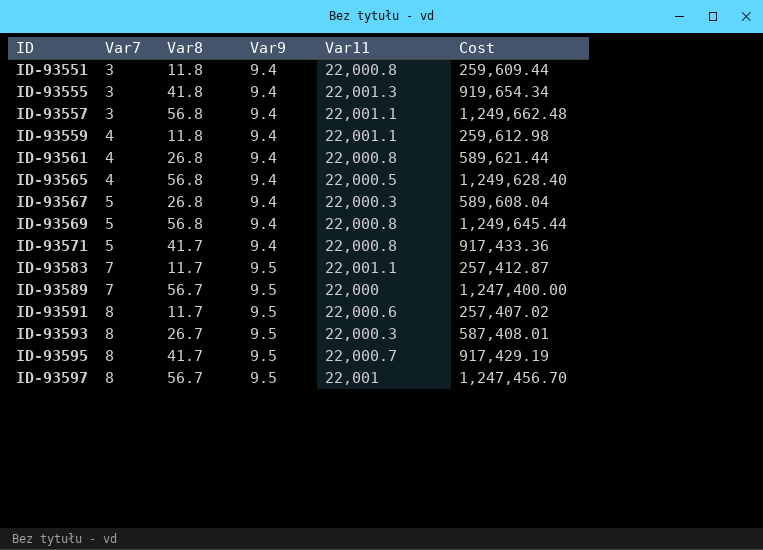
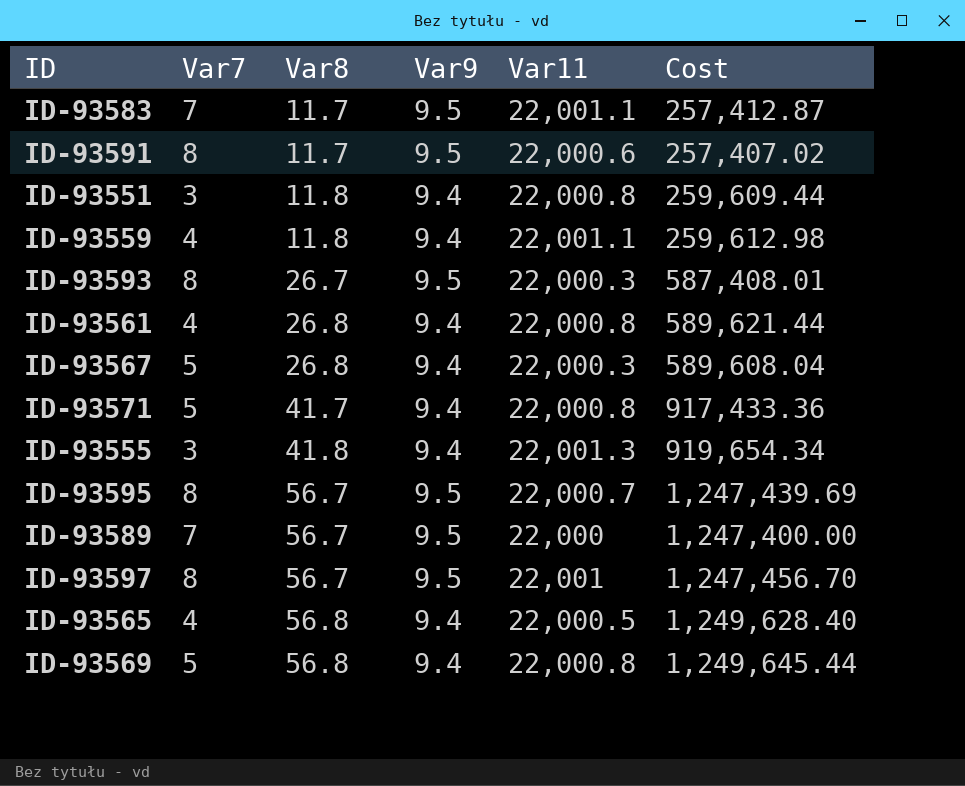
row order: ID ascending -> Var8 ascending
row ID-93557: 3 | 56.8 | 9.4 | 22,001.1 | 1,249,662.48 -> none
ID-93595 | Var8: 41.7 -> 56.7
ID-93595 | Cost: 917,429.19 -> 1,247,439.69

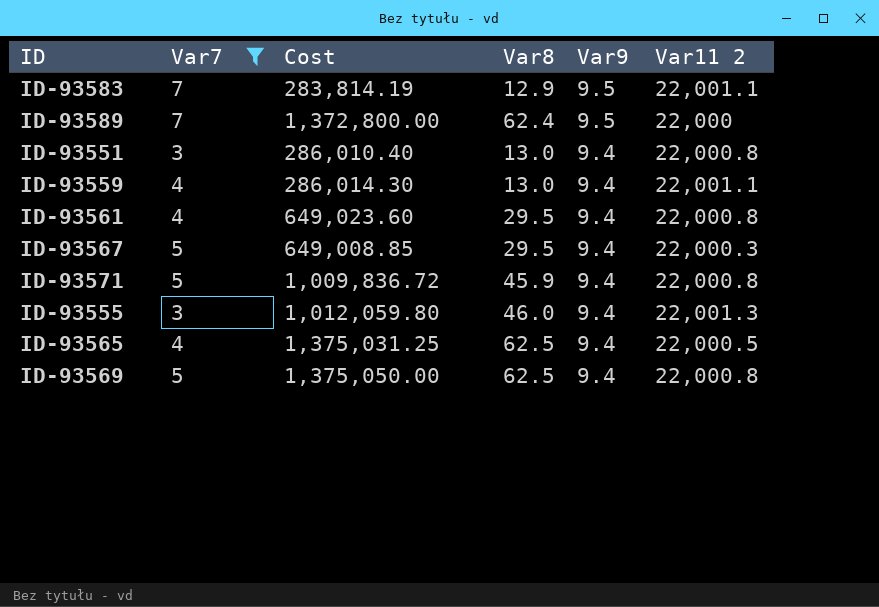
filter: none -> Var7 != 8
row order: Var8 ascending -> Var9 descending
column Cost | position: 6 -> 3
column name: Var11 -> Var11 2
ID-93583 | Cost: 257,412.87 -> 283,814.19
ID-93583 | Var8: 11.7 -> 12.9
ID-93589 | Cost: 1,247,400.00 -> 1,372,800.00
ID-93589 | Var8: 56.7 -> 62.4
ID-93551 | Cost: 259,609.44 -> 286,010.40
ID-93551 | Var8: 11.8 -> 13.0
ID-93559 | Cost: 259,612.98 -> 286,014.30
ID-93559 | Var8: 11.8 -> 13.0
ID-93561 | Cost: 589,621.44 -> 649,023.60
ID-93561 | Var8: 26.8 -> 29.5
ID-93567 | Cost: 589,608.04 -> 649,008.85
ID-93567 | Var8: 26.8 -> 29.5
ID-93571 | Cost: 917,433.36 -> 1,009,836.72
ID-93571 | Var8: 41.7 -> 45.9
ID-93555 | Cost: 919,654.34 -> 1,012,059.80
ID-93555 | Var8: 41.8 -> 46.0
ID-93565 | Cost: 1,249,628.40 -> 1,375,031.25
ID-93565 | Var8: 56.8 -> 62.5
ID-93569 | Cost: 1,249,645.44 -> 1,375,050.00
ID-93569 | Var8: 56.8 -> 62.5

